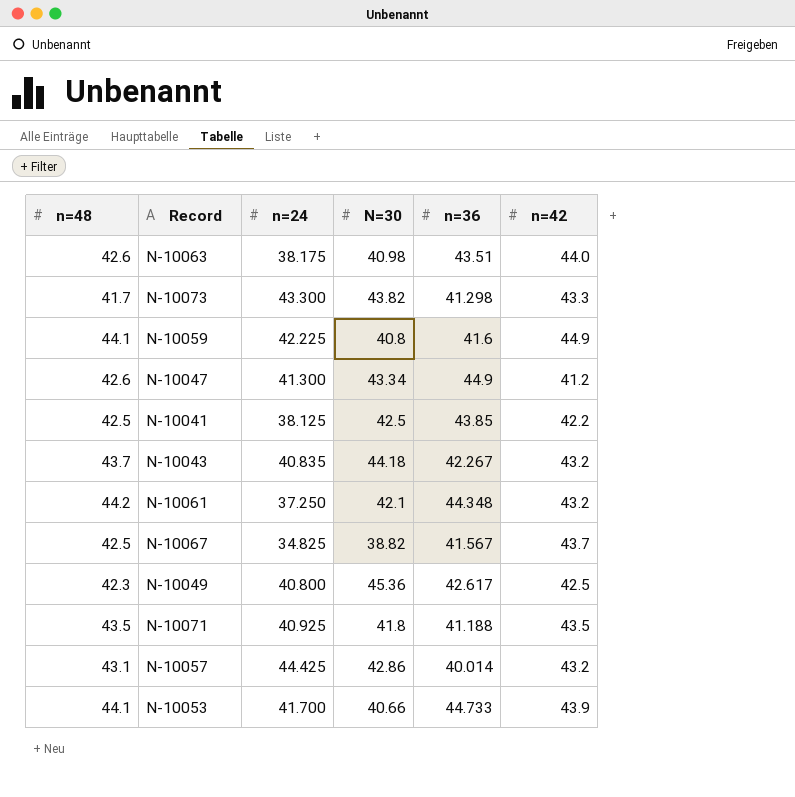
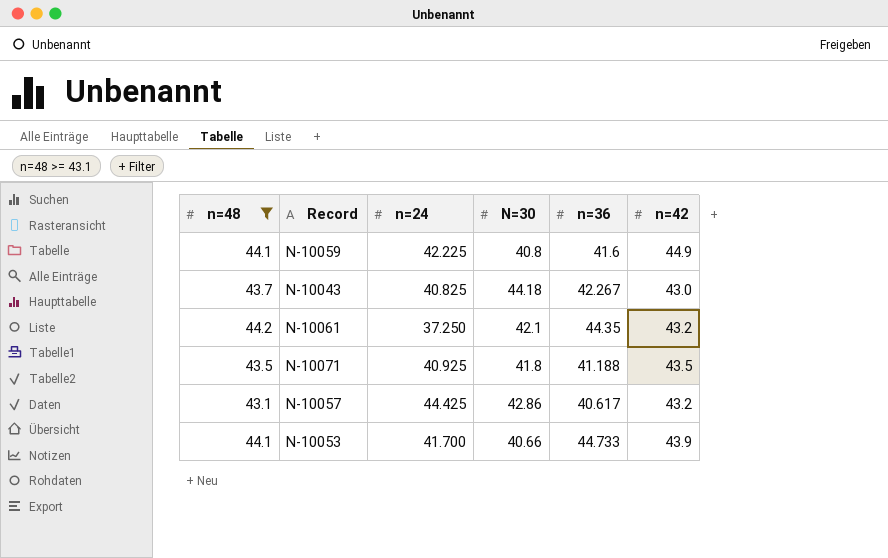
filter: none -> n=48 >= 43.1
N-10043 | n=24: 40.835 -> 40.825
N-10043 | n=42: 43.2 -> 43.0
N-10061 | n=36: 44.348 -> 44.35
N-10057 | n=36: 40.014 -> 40.617

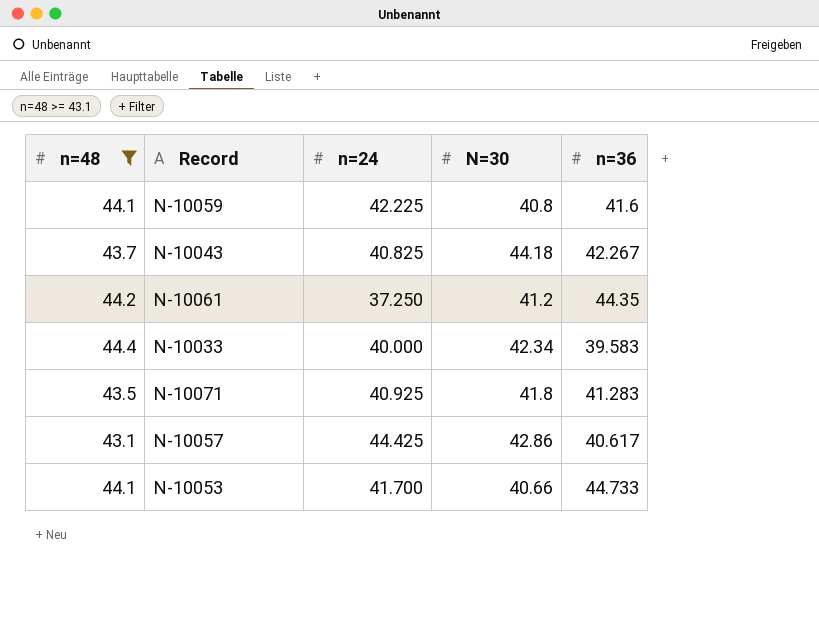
column n=42 | position: 6 -> none
N-10061 | N=30: 42.1 -> 41.2
row N-10033: none -> 44.4 | 40.000 | 42.34 | 39.583
N-10071 | n=36: 41.188 -> 41.283

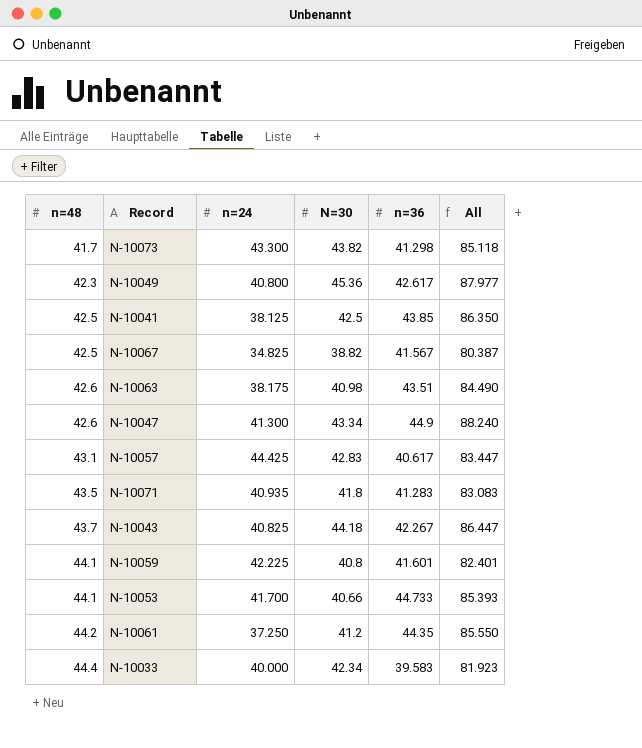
filter: n=48 >= 43.1 -> none
row order: none -> n=48 ascending
column All | formula: none -> [N=30] + [n=36]
N-10057 | N=30: 42.86 -> 42.83
N-10071 | n=24: 40.925 -> 40.935
N-10059 | n=36: 41.6 -> 41.601

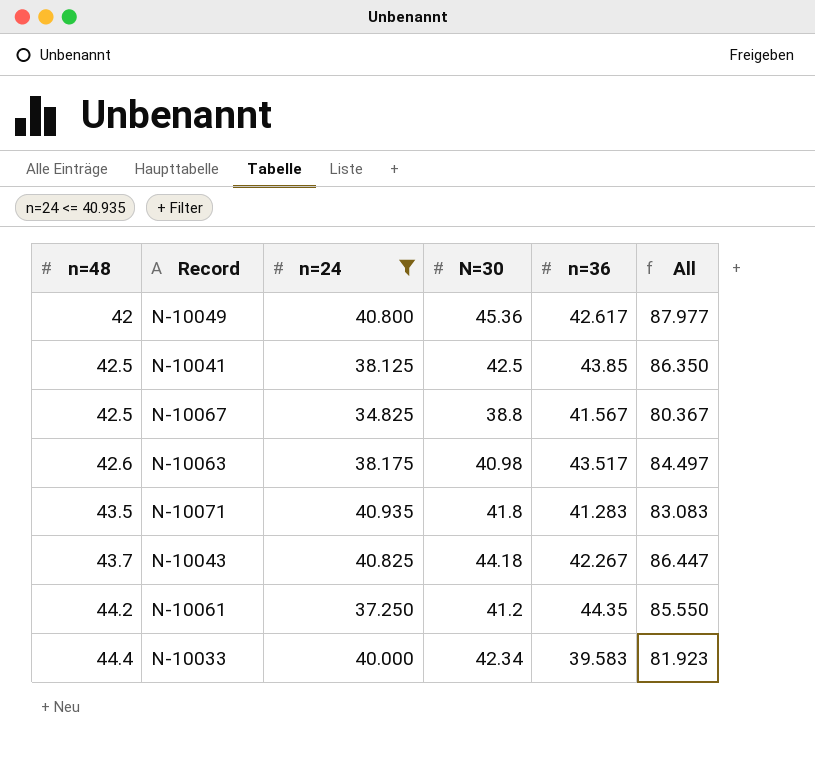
filter: none -> n=24 <= 40.935
N-10049 | n=48: 42.3 -> 42
N-10067 | N=30: 38.82 -> 38.8
N-10067 | All: 80.387 -> 80.367
N-10063 | n=36: 43.51 -> 43.517
N-10063 | All: 84.490 -> 84.497

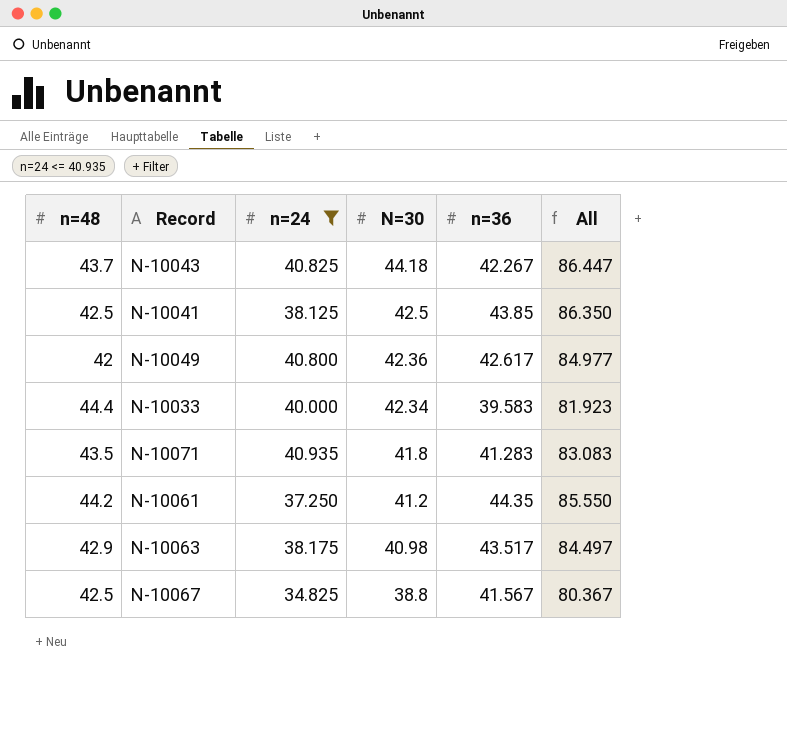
row order: n=48 ascending -> N=30 descending
N-10049 | N=30: 45.36 -> 42.36
N-10049 | All: 87.977 -> 84.977
N-10063 | n=48: 42.6 -> 42.9

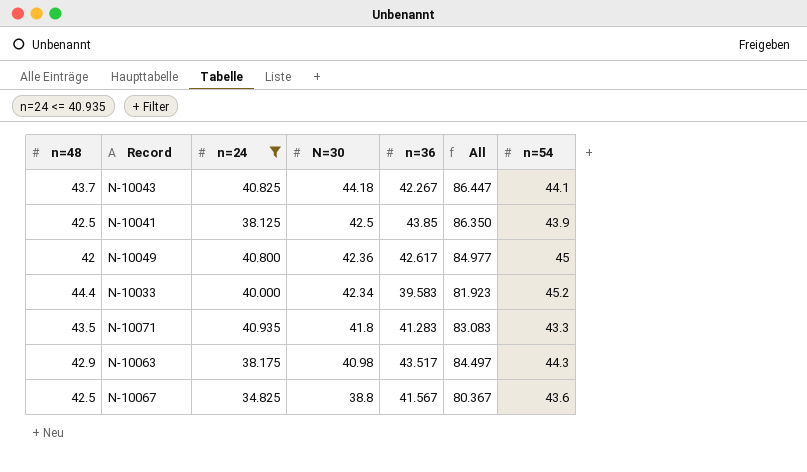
column n=54 | position: none -> 7
row N-10061: 44.2 | 37.250 | 41.2 | 44.35 | 85.550 -> none

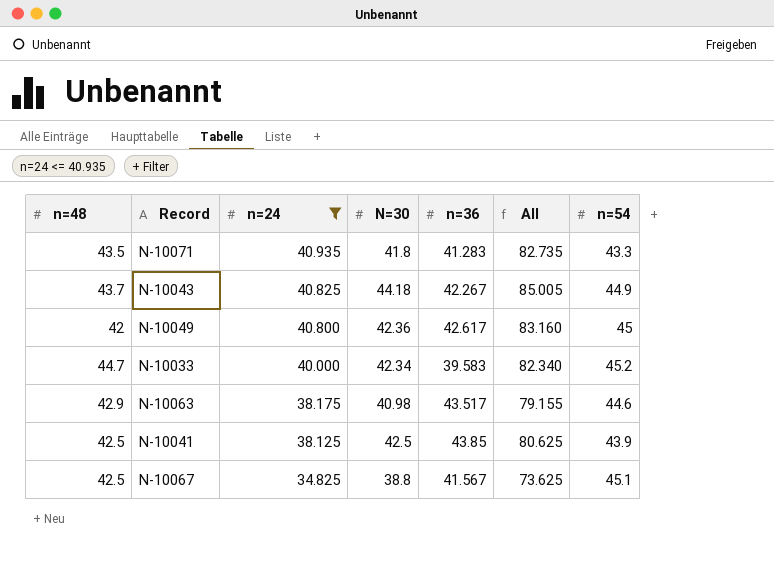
row order: N=30 descending -> n=24 descending
column All | formula: [N=30] + [n=36] -> [n=24] + [N=30]
N-10043 | n=54: 44.1 -> 44.9
N-10033 | n=48: 44.4 -> 44.7
N-10063 | n=54: 44.3 -> 44.6
N-10067 | n=54: 43.6 -> 45.1

